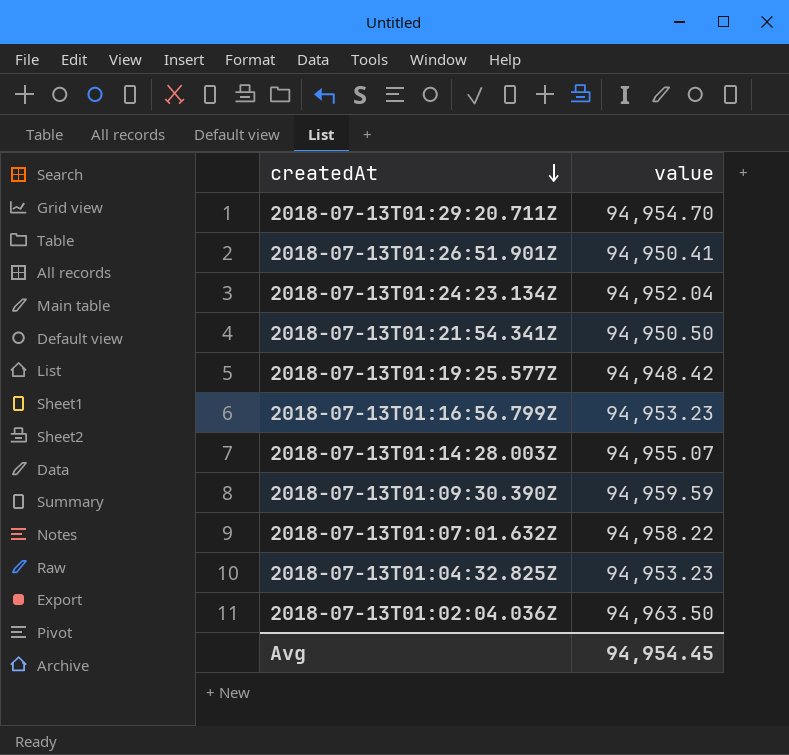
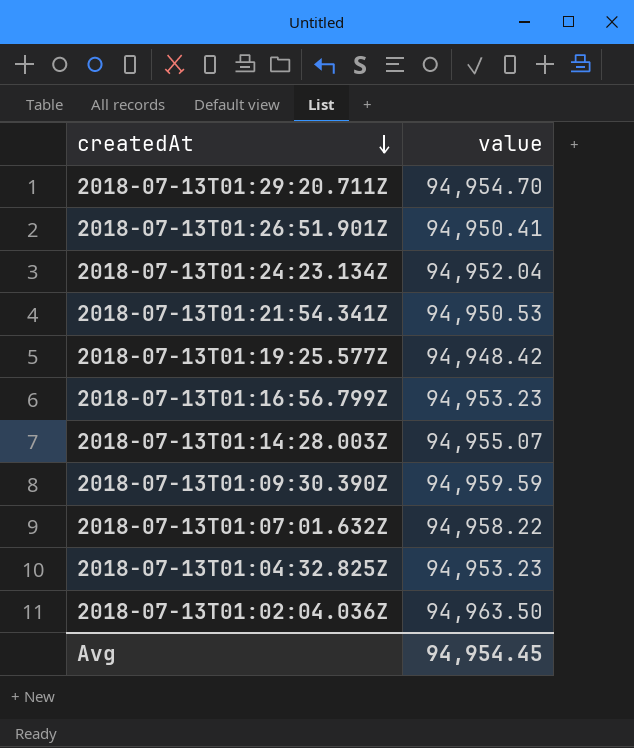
2018-07-13T01:21:54.341Z | value: 94,950.50 -> 94,950.53

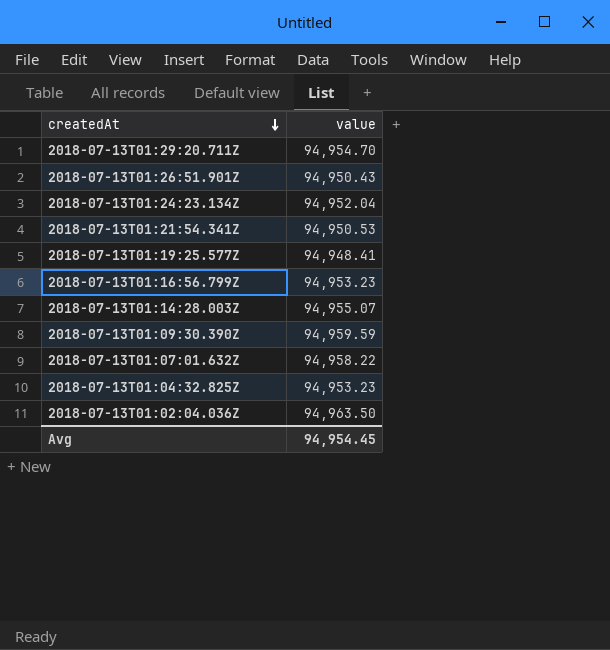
2018-07-13T01:26:51.901Z | value: 94,950.41 -> 94,950.43
2018-07-13T01:19:25.577Z | value: 94,948.42 -> 94,948.41

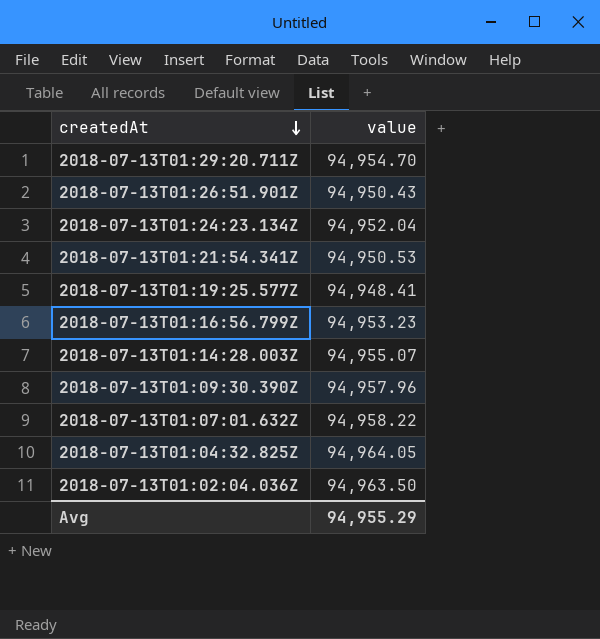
2018-07-13T01:09:30.390Z | value: 94,959.59 -> 94,957.96
2018-07-13T01:04:32.825Z | value: 94,953.23 -> 94,964.05
Avg | value: 94,954.45 -> 94,955.29

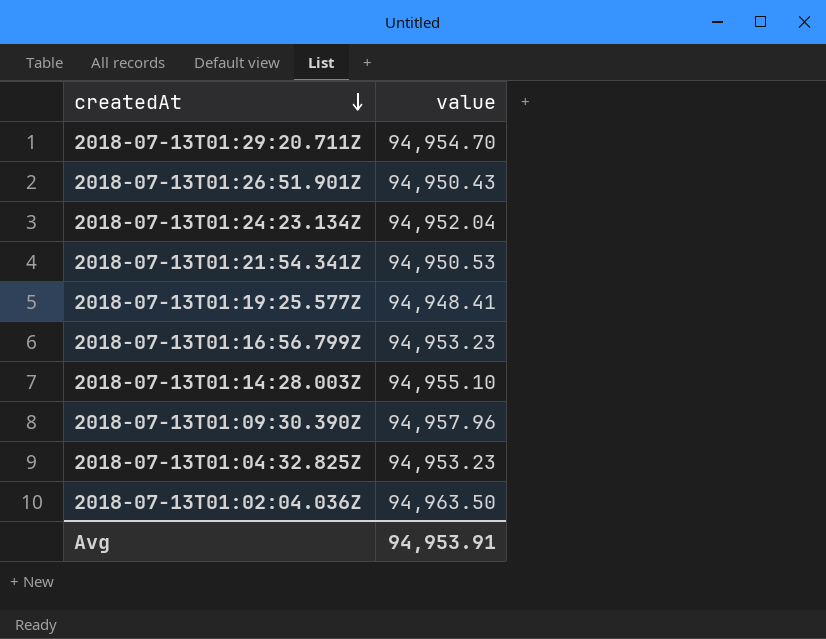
row 2018-07-13T01:07:01.632Z: 94,958.22 -> none
2018-07-13T01:14:28.003Z | value: 94,955.07 -> 94,955.10
2018-07-13T01:04:32.825Z | value: 94,964.05 -> 94,953.23
Avg | value: 94,955.29 -> 94,953.91

